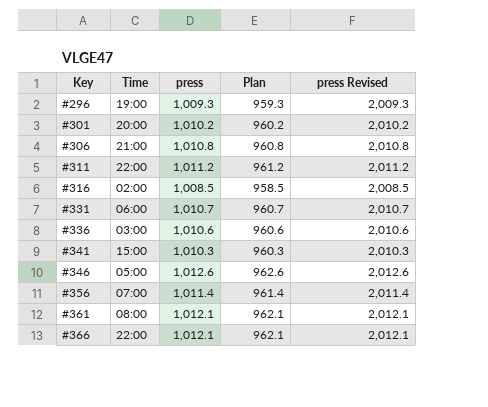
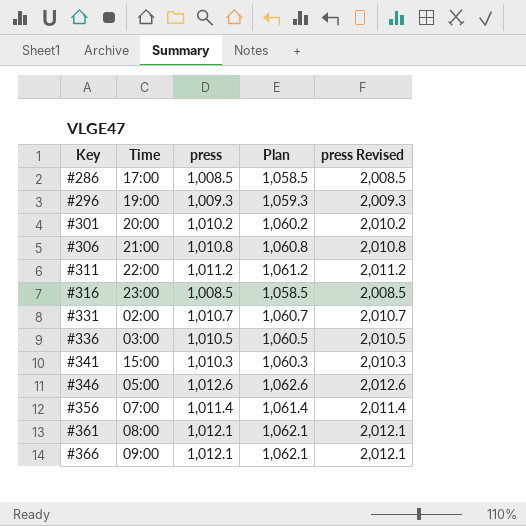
column Plan | formula: [press] - 50 -> [press] + 50
row #286: none -> 17:00 | 1,008.5 | 1,058.5 | 2,008.5
#316 | Time: 02:00 -> 23:00
#331 | Time: 06:00 -> 02:00
#336 | press: 1,010.6 -> 1,010.5
#336 | press Revised: 2,010.6 -> 2,010.5
#366 | Time: 22:00 -> 09:00

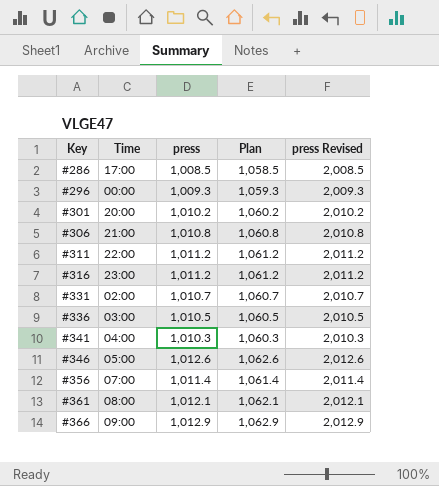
#296 | Time: 19:00 -> 00:00
#316 | press: 1,008.5 -> 1,011.2
#316 | Plan: 1,058.5 -> 1,061.2
#316 | press Revised: 2,008.5 -> 2,011.2
#341 | Time: 15:00 -> 04:00
#366 | press: 1,012.1 -> 1,012.9
#366 | Plan: 1,062.1 -> 1,062.9
#366 | press Revised: 2,012.1 -> 2,012.9

